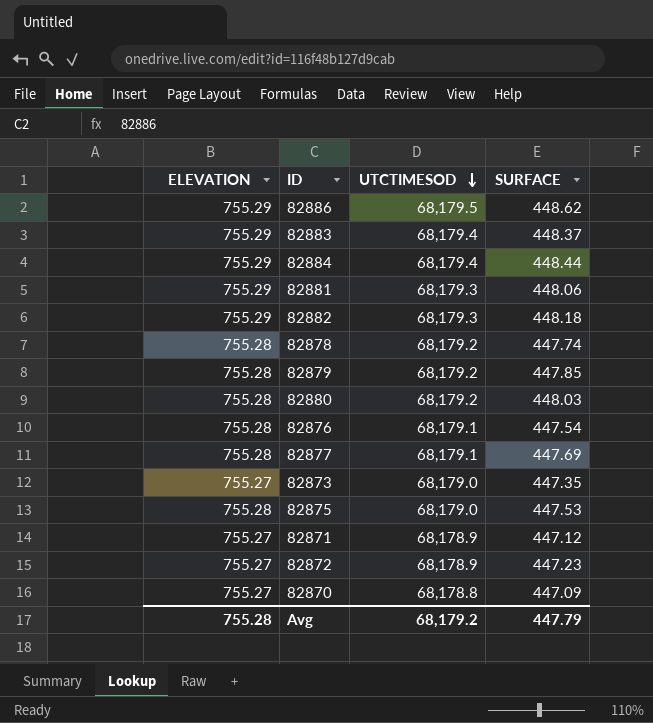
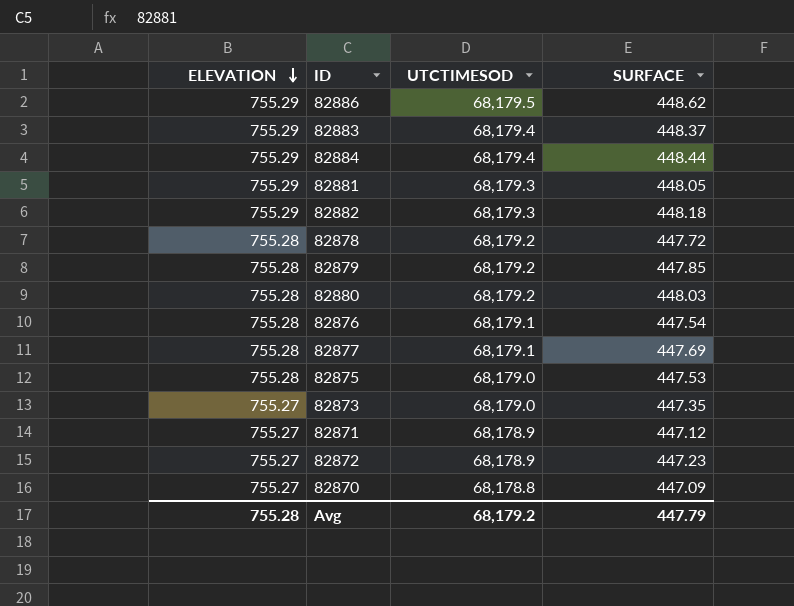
row order: UTCTIMESOD descending -> ELEVATION descending
82881 | SURFACE: 448.06 -> 448.05
82878 | SURFACE: 447.74 -> 447.72

